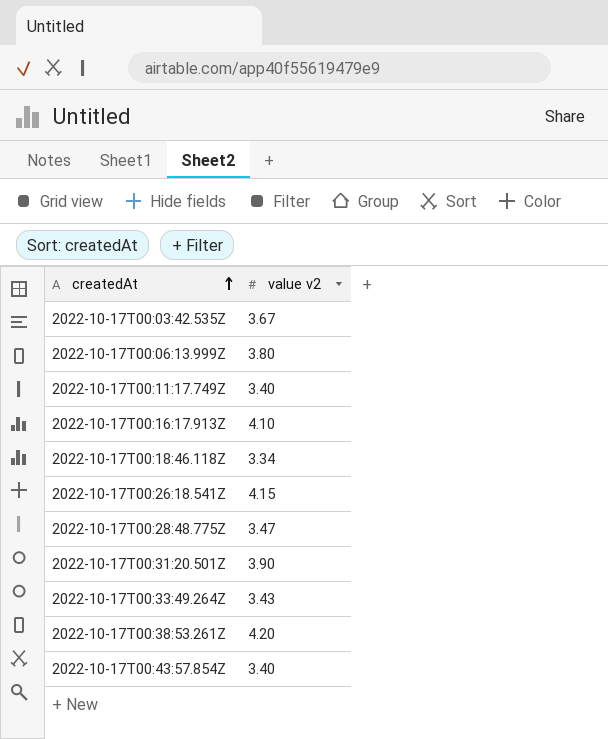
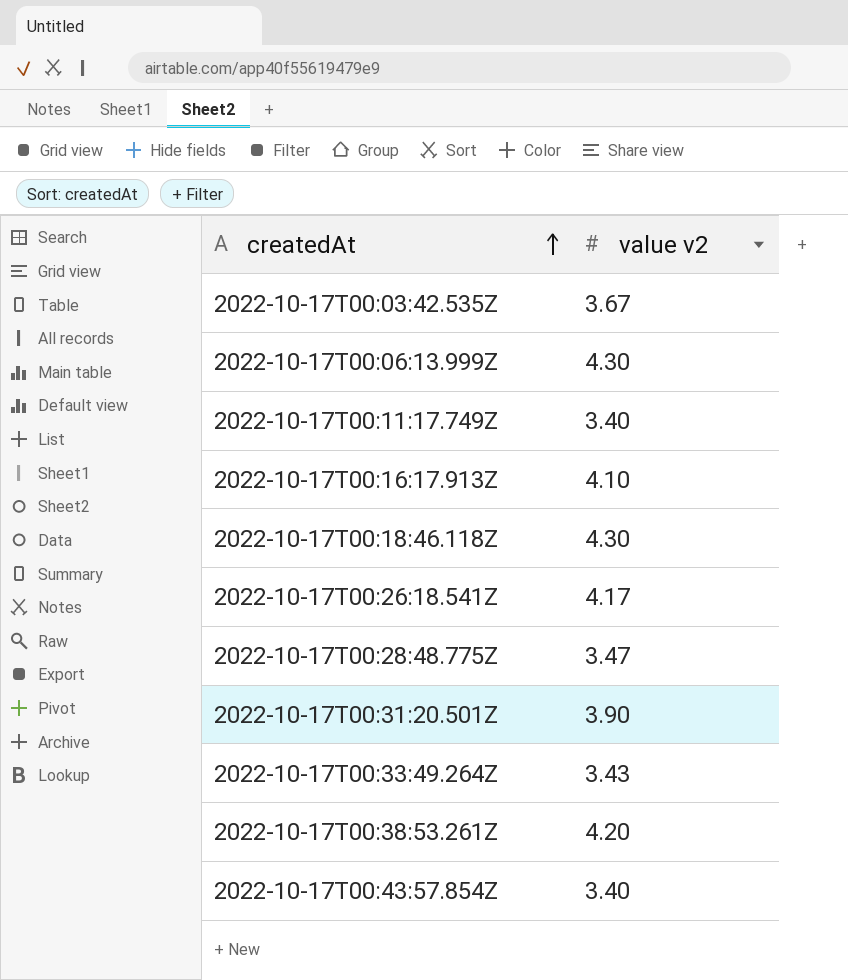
2022-10-17T00:06:13.999Z | value v2: 3.80 -> 4.30
2022-10-17T00:18:46.118Z | value v2: 3.34 -> 4.30
2022-10-17T00:26:18.541Z | value v2: 4.15 -> 4.17

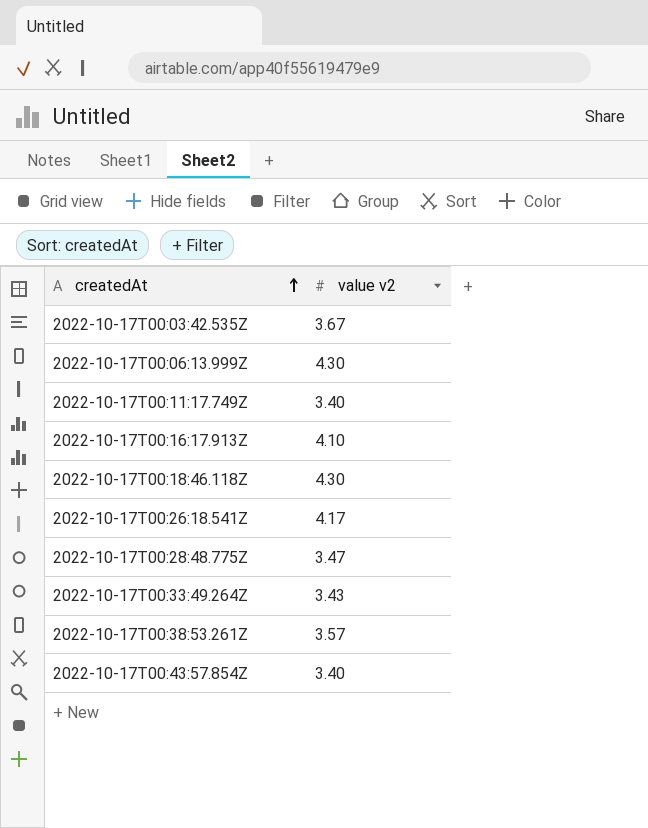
row 2022-10-17T00:31:20.501Z: 3.90 -> none
2022-10-17T00:38:53.261Z | value v2: 4.20 -> 3.57

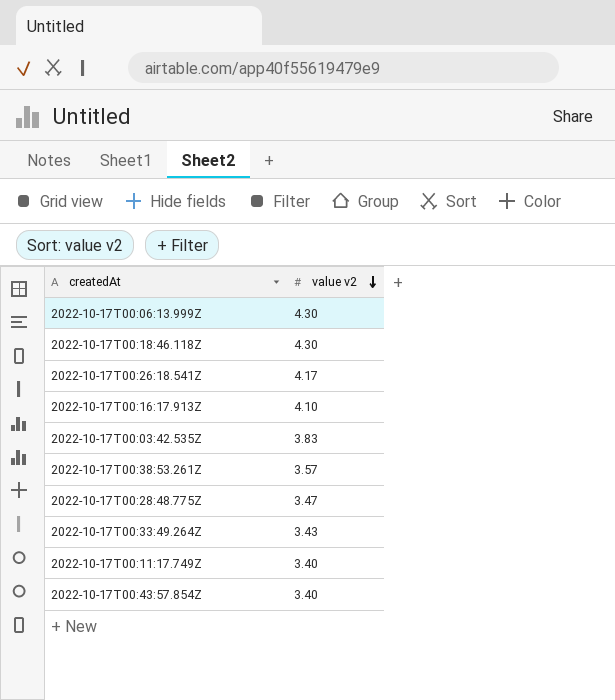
row order: createdAt ascending -> value v2 descending
2022-10-17T00:03:42.535Z | value v2: 3.67 -> 3.83

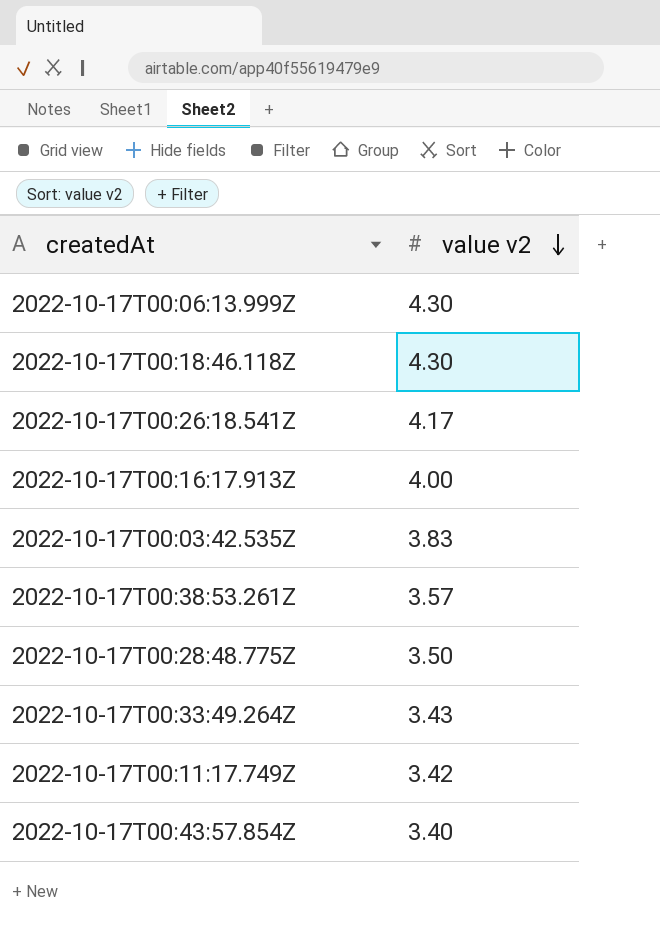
2022-10-17T00:16:17.913Z | value v2: 4.10 -> 4.00
2022-10-17T00:28:48.775Z | value v2: 3.47 -> 3.50
2022-10-17T00:11:17.749Z | value v2: 3.40 -> 3.42

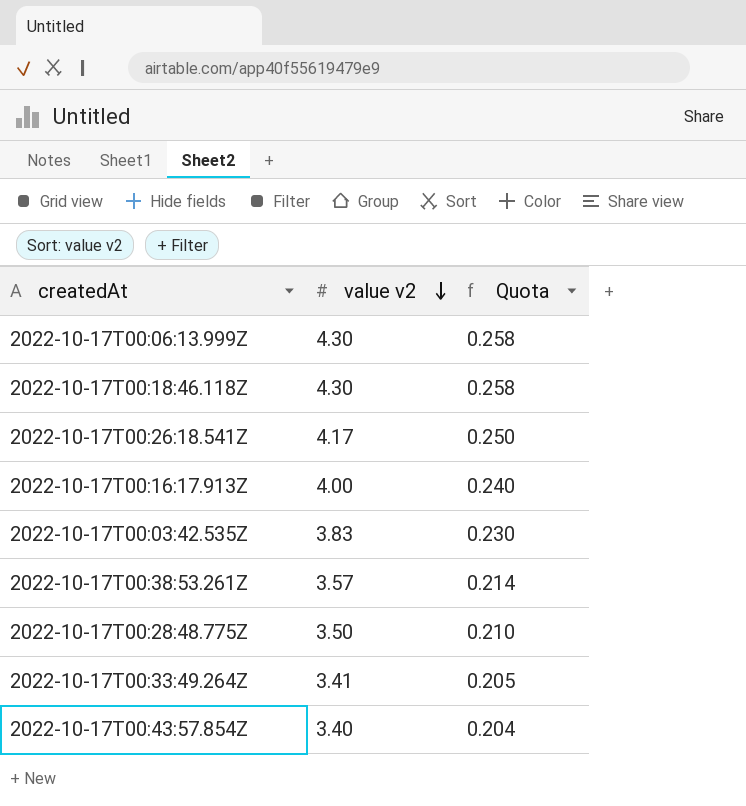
column Quota | formula: none -> [value v2] * 0.06
row 2022-10-17T00:11:17.749Z: 3.42 -> none
2022-10-17T00:33:49.264Z | value v2: 3.43 -> 3.41

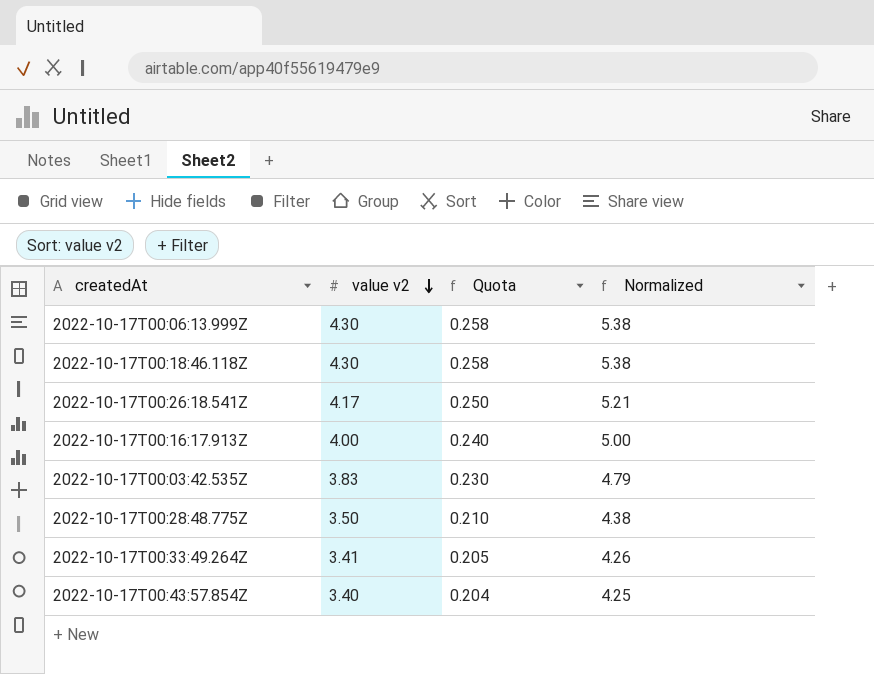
column Normalized | formula: none -> [value v2] * 1.25
row 2022-10-17T00:38:53.261Z: 3.57 | 0.214 -> none

